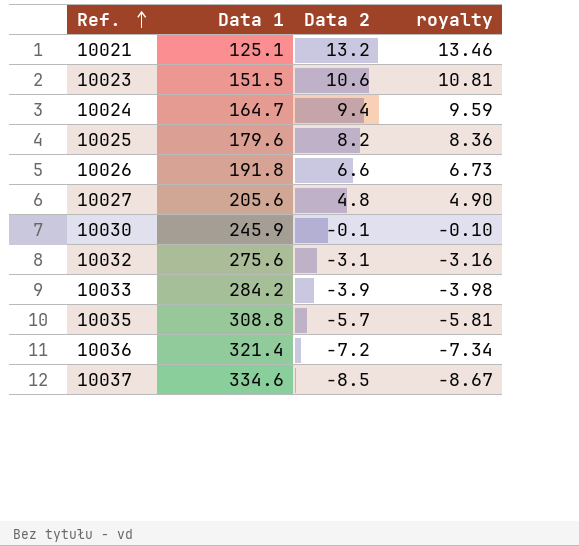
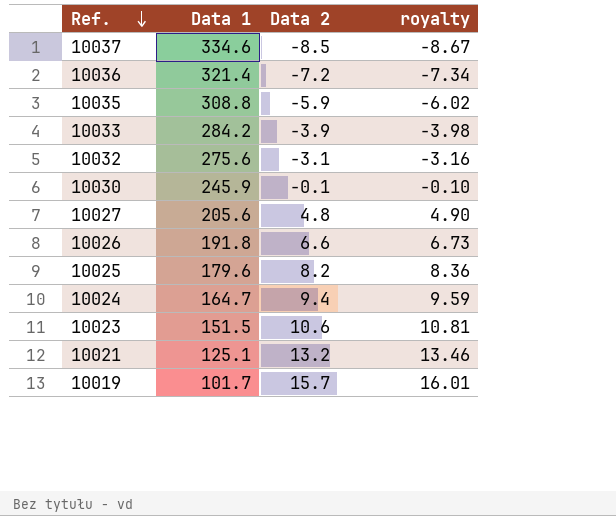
row order: Ref. ascending -> Ref. descending
10035 | Data 2: -5.7 -> -5.9
10035 | royalty: -5.81 -> -6.02
row 10019: none -> 101.7 | 15.7 | 16.01

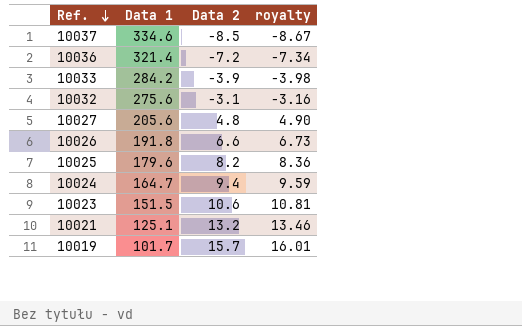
row 10035: 308.8 | -5.9 | -6.02 -> none
row 10030: 245.9 | -0.1 | -0.10 -> none

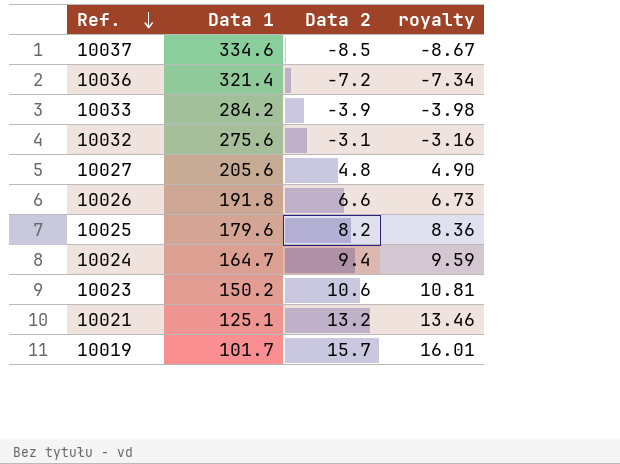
10023 | Data 1: 151.5 -> 150.2

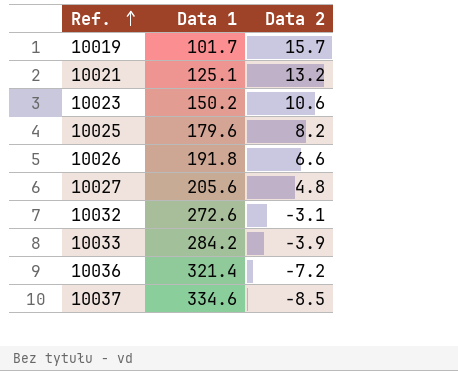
row order: Ref. descending -> Ref. ascending
column royalty | formula: [Data 2] * 1.02 -> none
row 10024: 164.7 | 9.4 | 9.59 -> none
10032 | Data 1: 275.6 -> 272.6

